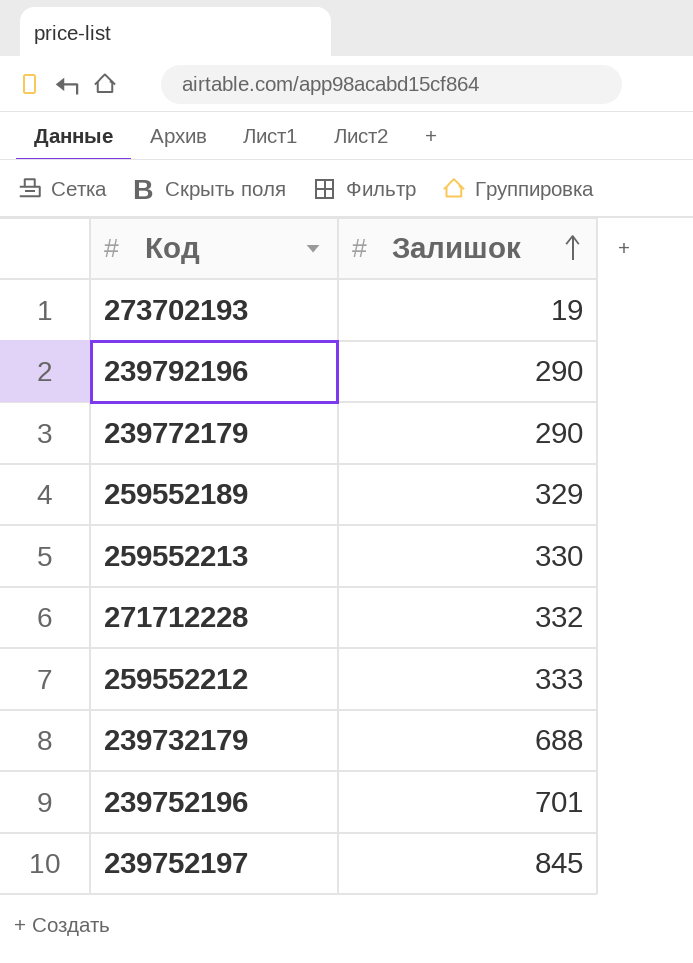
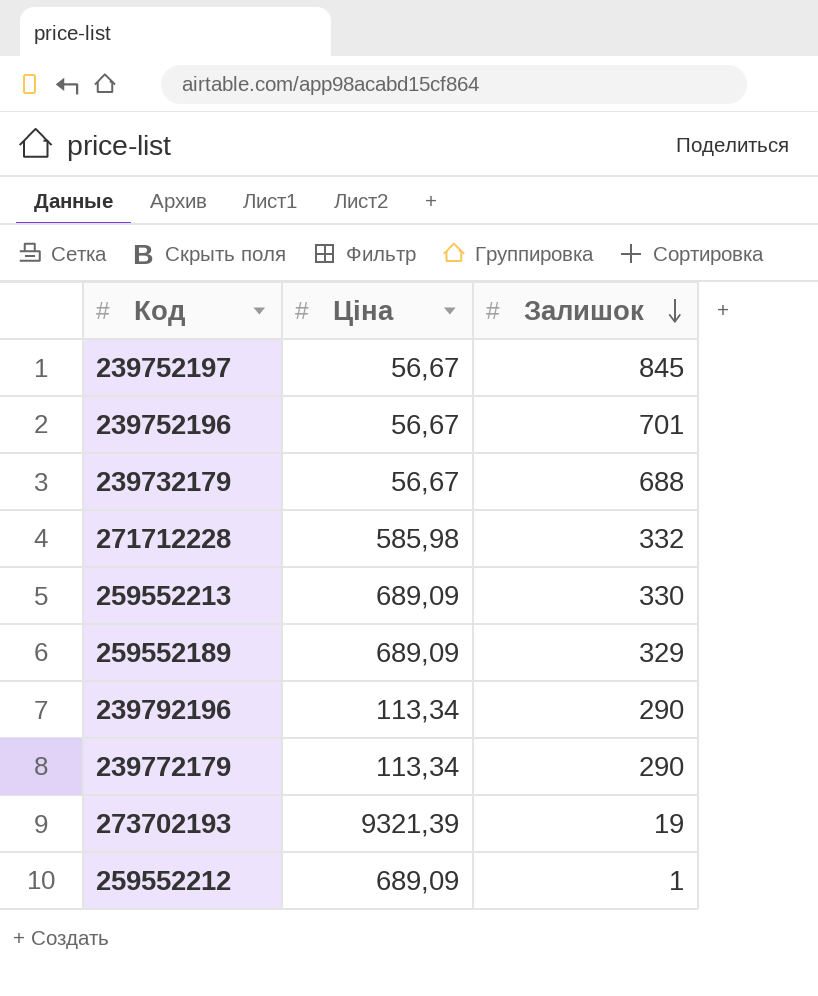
row order: Залишок ascending -> Залишок descending
column Ціна | position: none -> 2
259552212 | Залишок: 333 -> 1

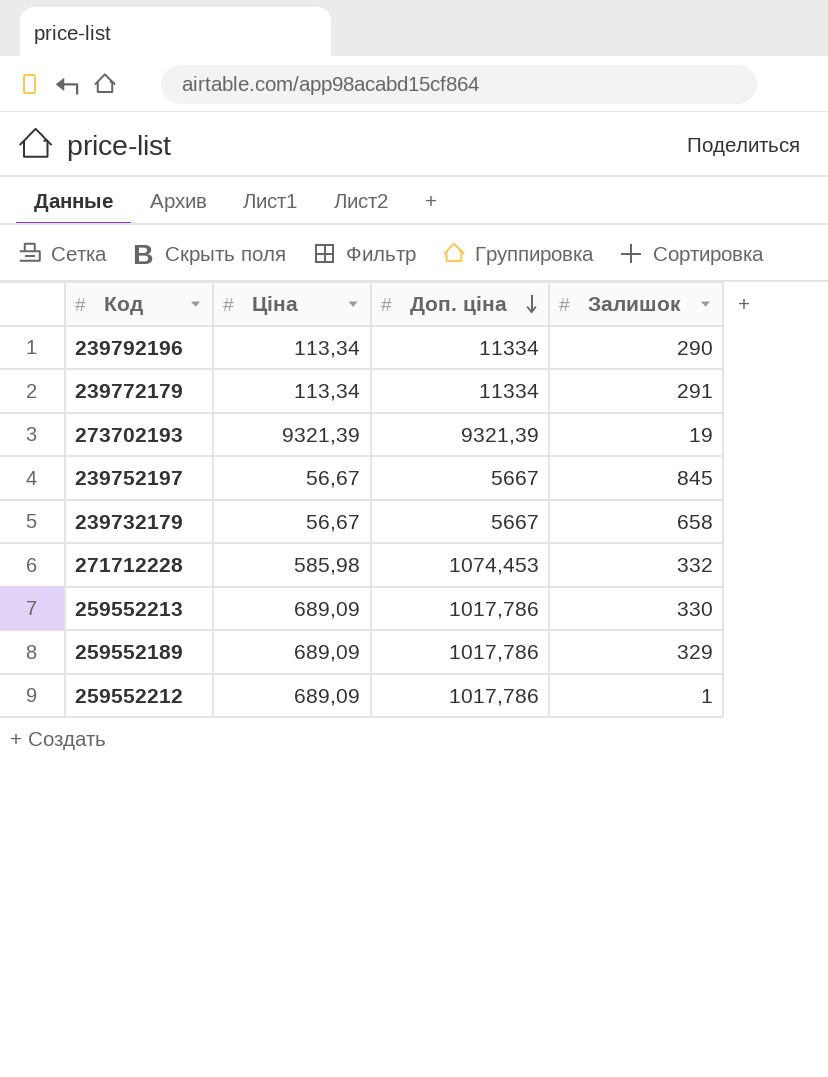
row order: Залишок descending -> Доп. ціна descending
column Доп. ціна | position: none -> 3
row 239752196: 56,67 | 701 -> none
239772179 | Залишок: 290 -> 291
239732179 | Залишок: 688 -> 658

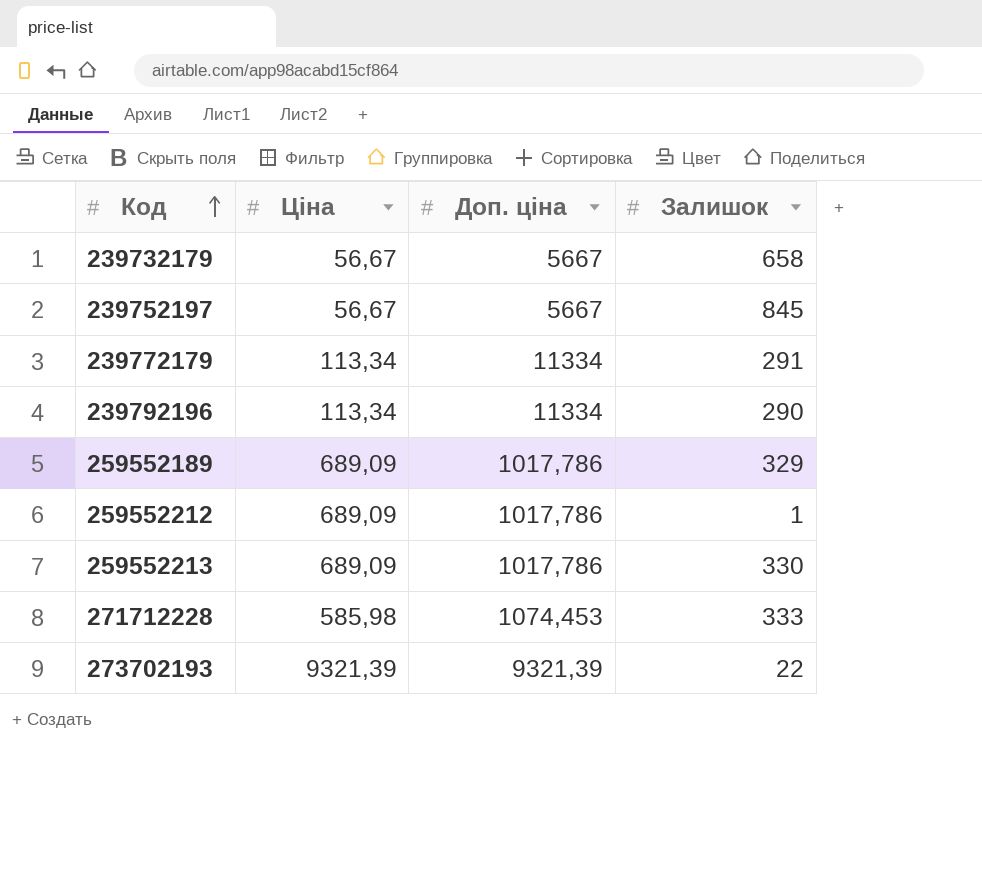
row order: Доп. ціна descending -> Код ascending
271712228 | Залишок: 332 -> 333
273702193 | Залишок: 19 -> 22

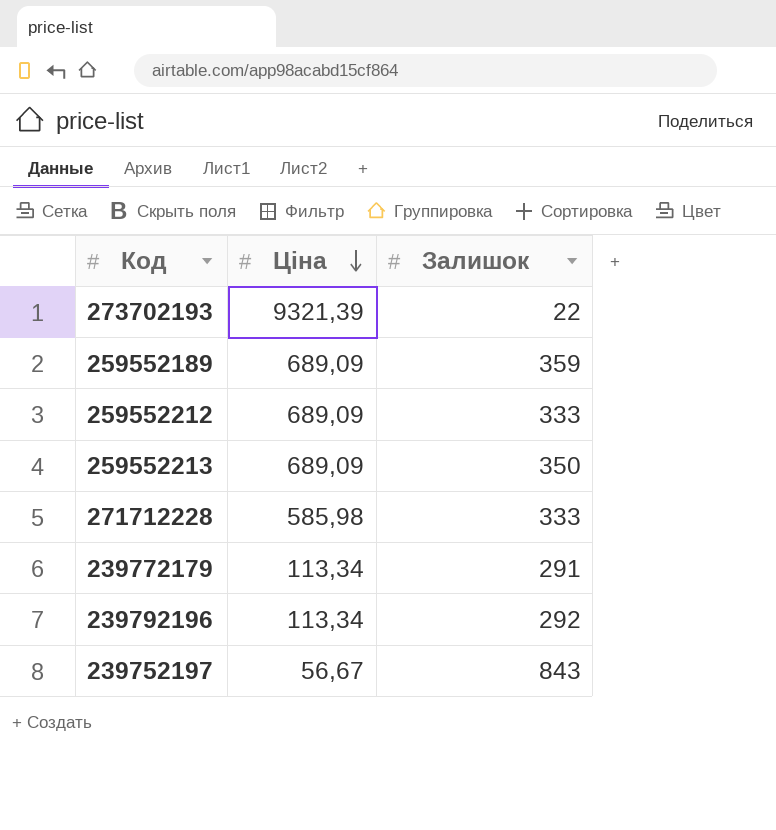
row order: Код ascending -> Ціна descending
column Доп. ціна | position: 3 -> none
row 239732179: 56,67 | 5667 | 658 -> none
259552189 | Залишок: 329 -> 359
259552212 | Залишок: 1 -> 333
259552213 | Залишок: 330 -> 350
239792196 | Залишок: 290 -> 292
239752197 | Залишок: 845 -> 843

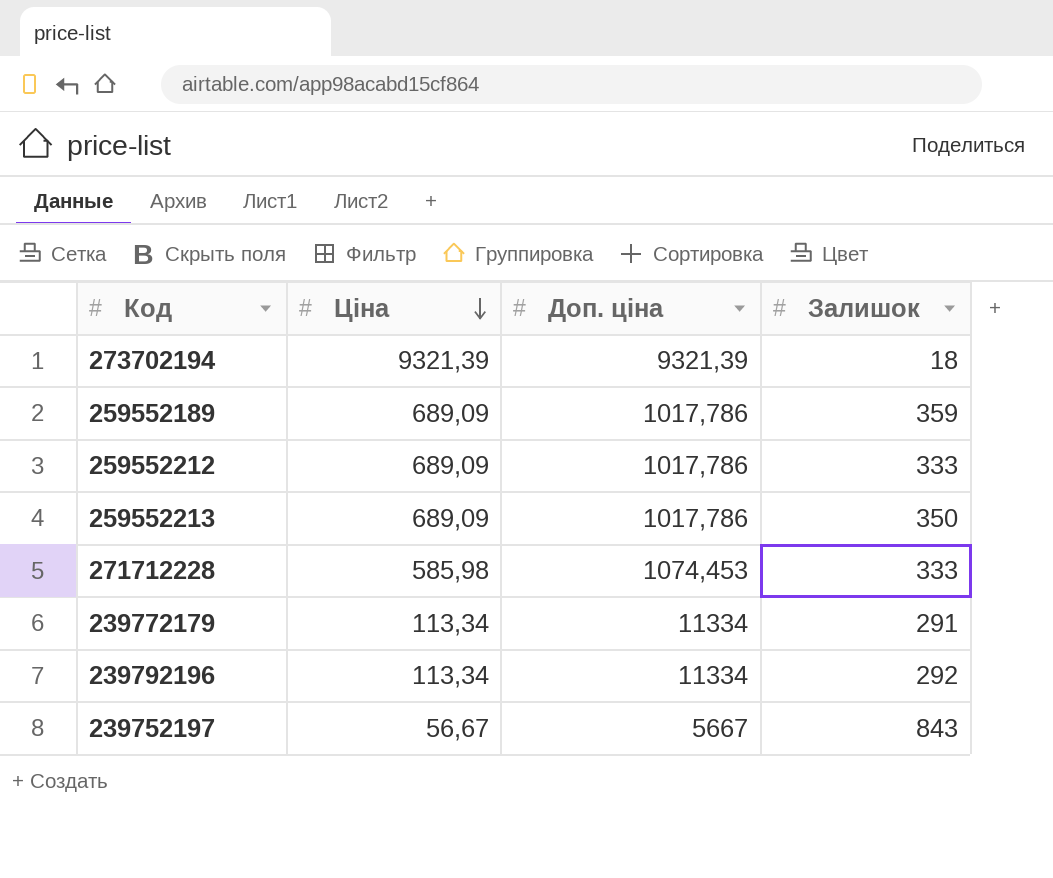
column Доп. ціна | position: none -> 3
row 273702193: 9321,39 | 22 -> none
row 273702194: none -> 9321,39 | 9321,39 | 18

